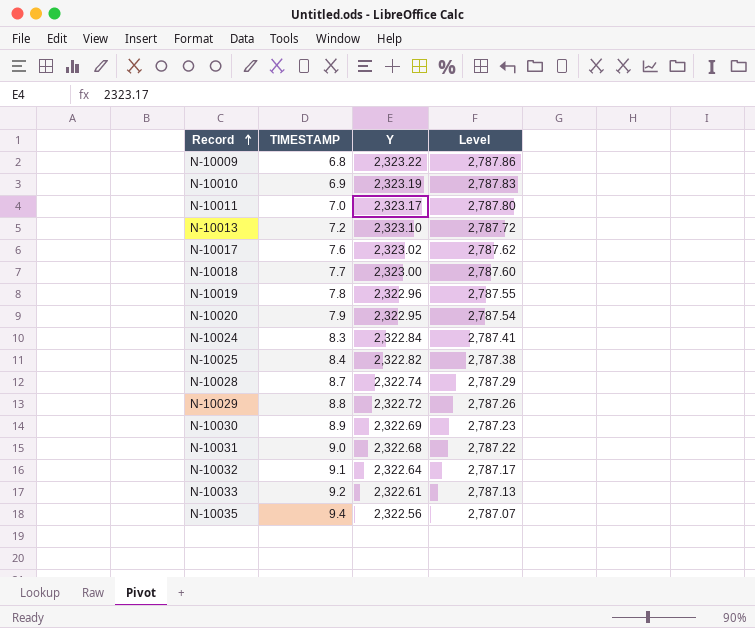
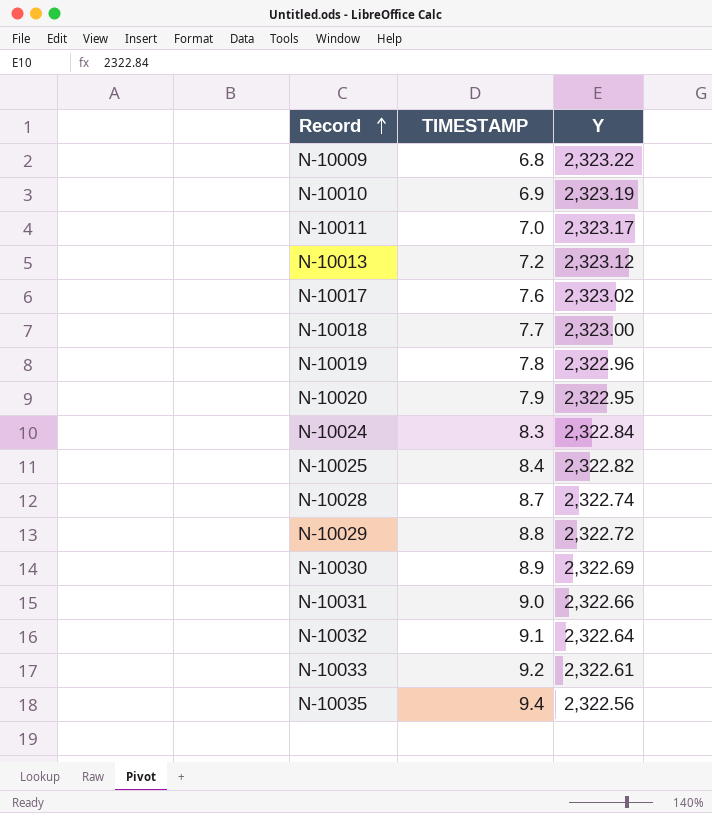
column Level | formula: [Y] * 1.2 -> none
N-10013 | Y: 2,323.10 -> 2,323.12
N-10031 | Y: 2,322.68 -> 2,322.66

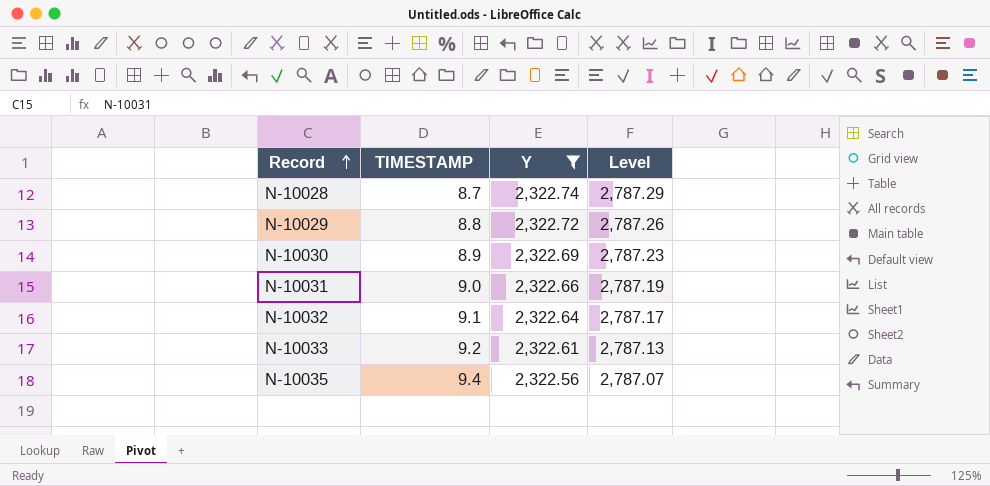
filter: none -> Y <= 2,322.74
column Level | formula: none -> [Y] * 1.2

